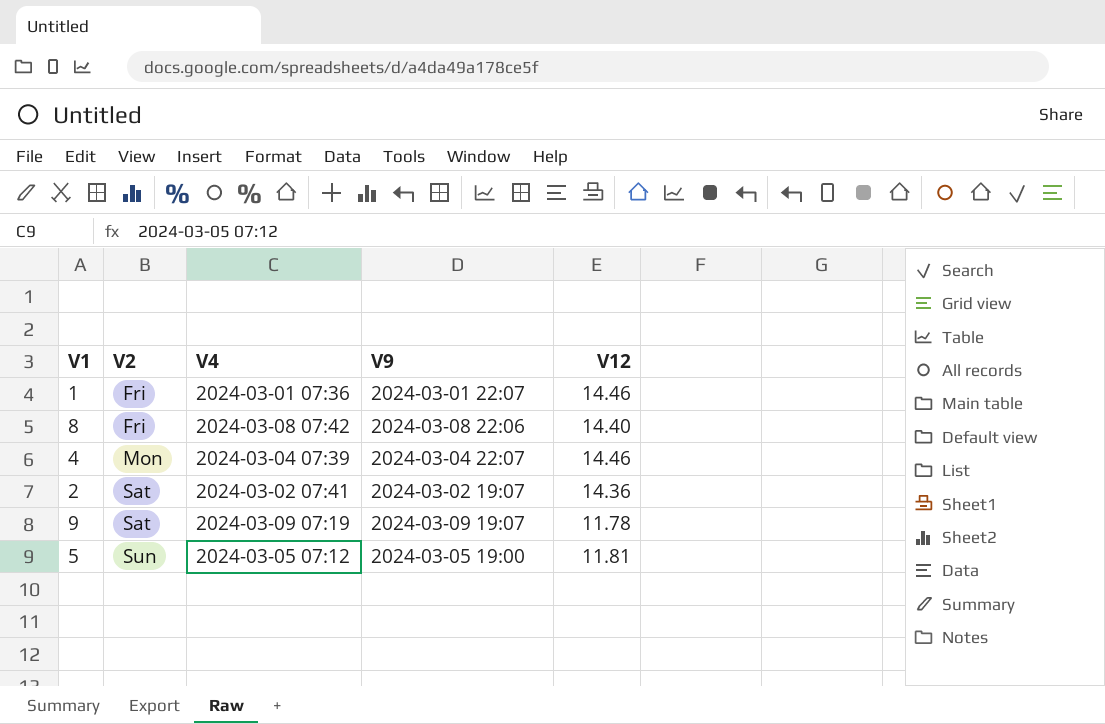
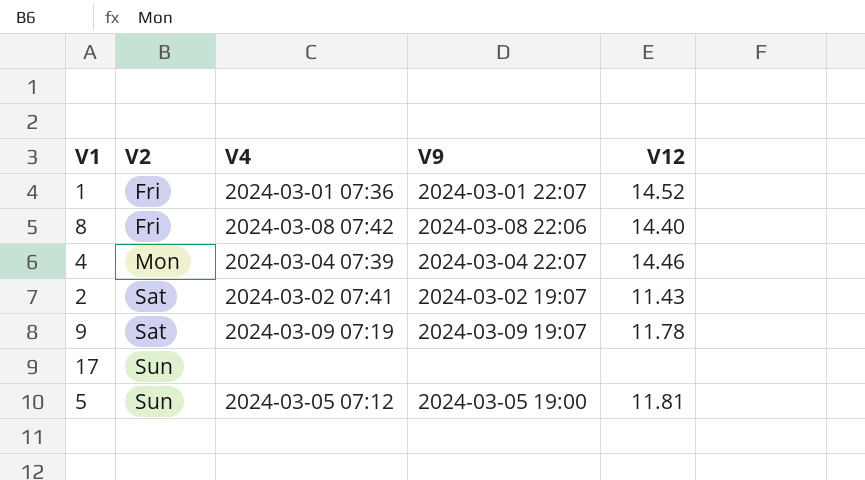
1 | V12: 14.46 -> 14.52
2 | V12: 14.36 -> 11.43
row 17: none -> Sun | none | none | none

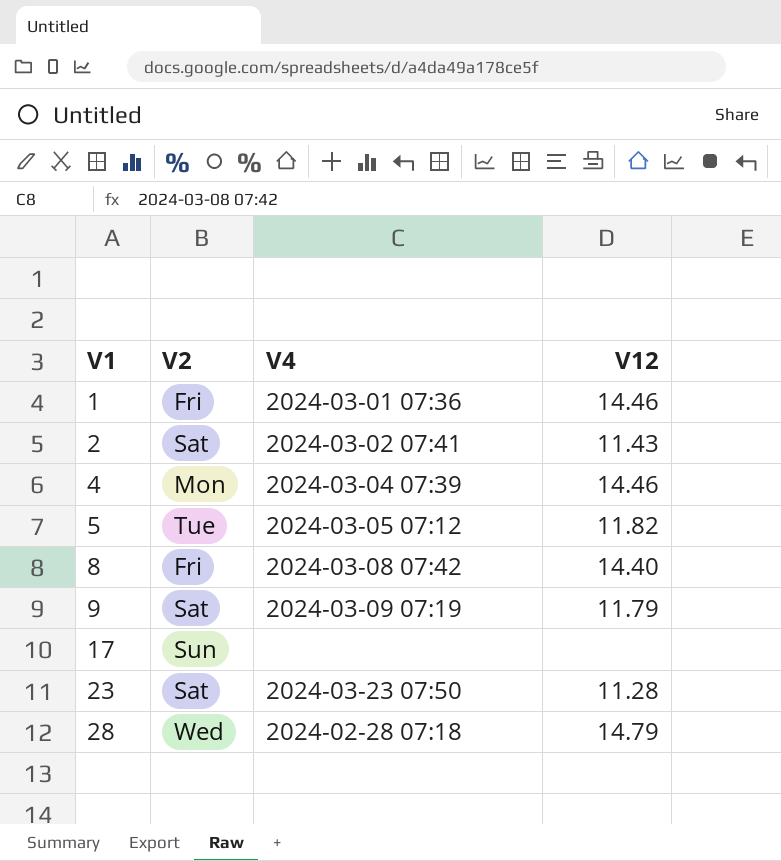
row order: V2 ascending -> V1 ascending
column V9 | position: 4 -> none
1 | V12: 14.52 -> 14.46
5 | V2: Sun -> Tue
5 | V12: 11.81 -> 11.82
9 | V12: 11.78 -> 11.79
row 23: none -> Sat | 2024-03-23 07:50 | 11.28
row 28: none -> Wed | 2024-02-28 07:18 | 14.79

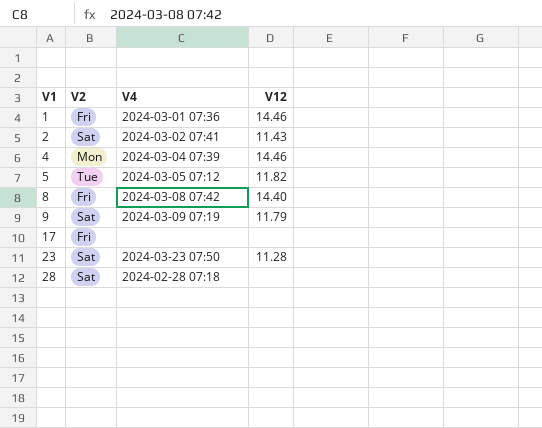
17 | V2: Sun -> Fri
28 | V2: Wed -> Sat
28 | V12: 14.79 -> none

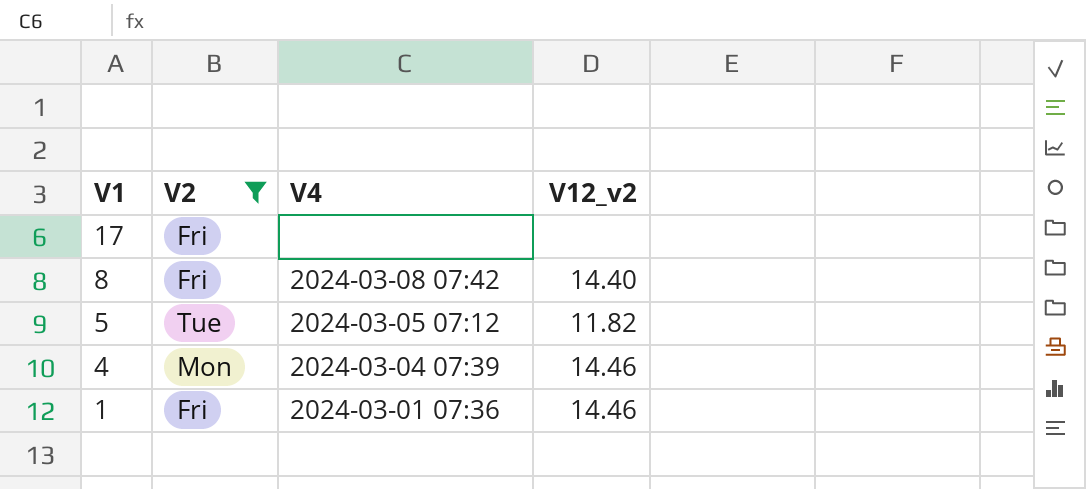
filter: none -> V2 != Sat
row order: V1 ascending -> V1 descending
column name: V12 -> V12_v2

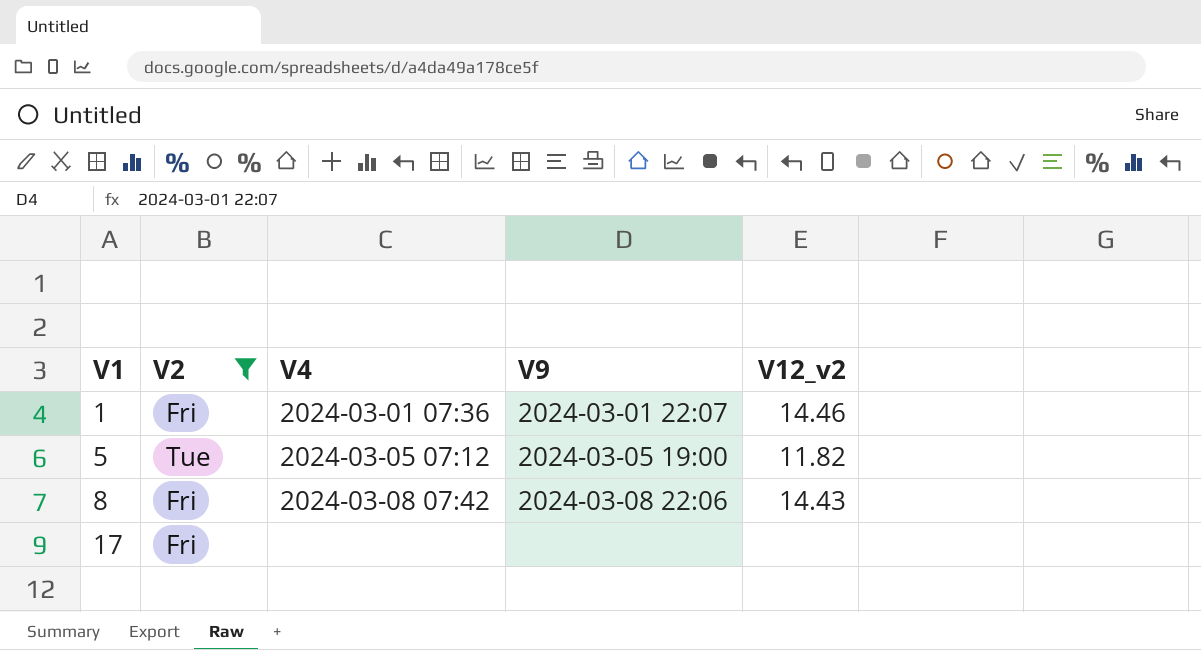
row order: V1 descending -> V1 ascending
column V9 | position: none -> 4
row 4: Mon | 2024-03-04 07:39 | 14.46 -> none
8 | V12_v2: 14.40 -> 14.43

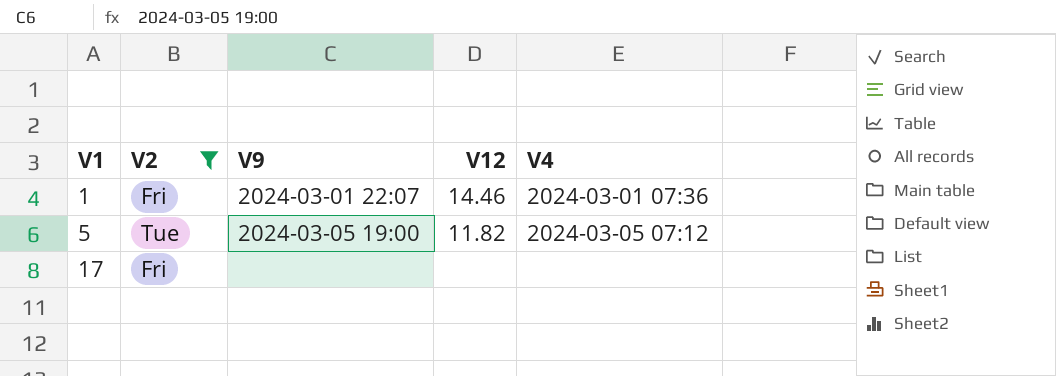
column name: V12_v2 -> V12
column V4 | position: 3 -> 5
row 8: Fri | 2024-03-08 07:42 | 2024-03-08 22:06 | 14.43 -> none

